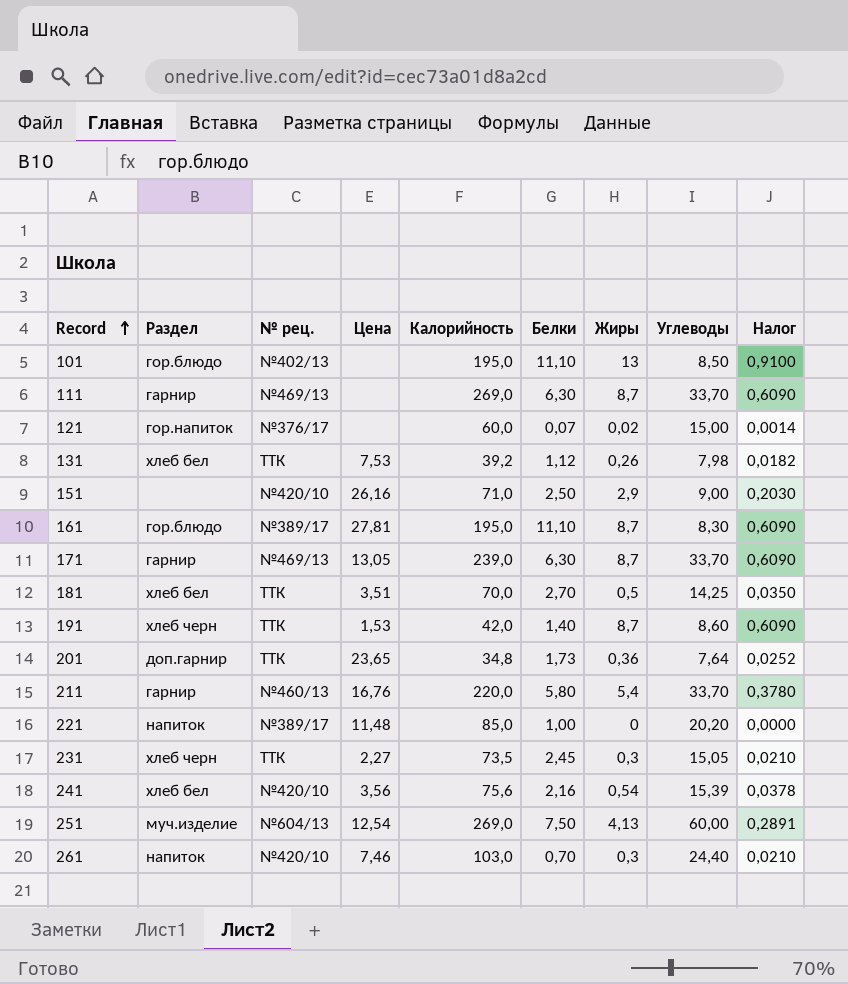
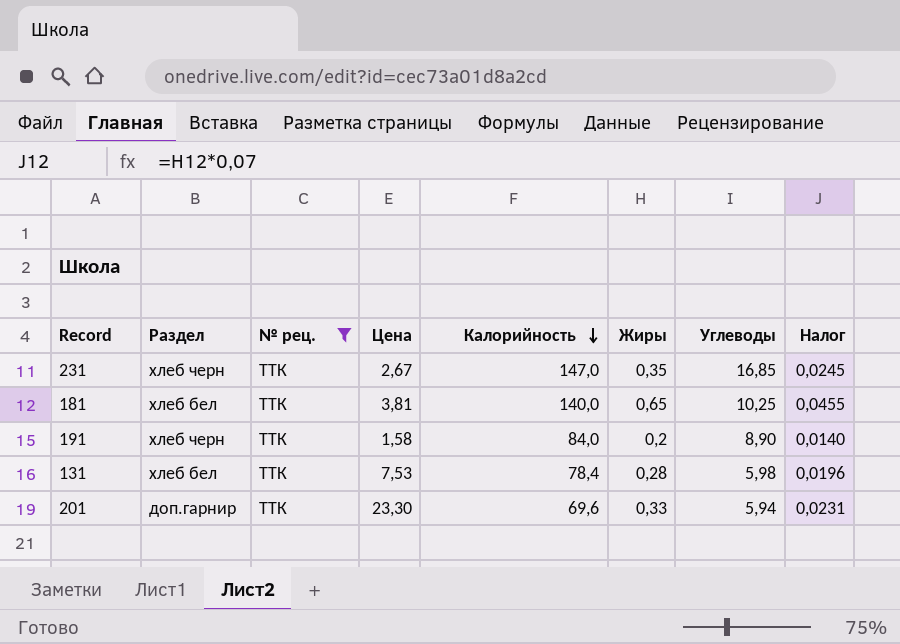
filter: none -> № рец. = ТТК
row order: Record ascending -> Калорийность descending
column Белки | position: 6 -> none
231 | Цена: 2,27 -> 2,67
231 | Калорийность: 73,5 -> 147,0
231 | Жиры: 0,3 -> 0,35
231 | Углеводы: 15,05 -> 16,85
231 | Налог: 0,0210 -> 0,0245
181 | Цена: 3,51 -> 3,81
181 | Калорийность: 70,0 -> 140,0
181 | Жиры: 0,5 -> 0,65
181 | Углеводы: 14,25 -> 10,25
181 | Налог: 0,0350 -> 0,0455
191 | Цена: 1,53 -> 1,58
191 | Калорийность: 42,0 -> 84,0
191 | Жиры: 8,7 -> 0,2
191 | Углеводы: 8,60 -> 8,90
191 | Налог: 0,6090 -> 0,0140
131 | Калорийность: 39,2 -> 78,4
131 | Жиры: 0,26 -> 0,28
131 | Углеводы: 7,98 -> 5,98
131 | Налог: 0,0182 -> 0,0196
201 | Цена: 23,65 -> 23,30
201 | Калорийность: 34,8 -> 69,6
201 | Жиры: 0,36 -> 0,33
201 | Углеводы: 7,64 -> 5,94
201 | Налог: 0,0252 -> 0,0231

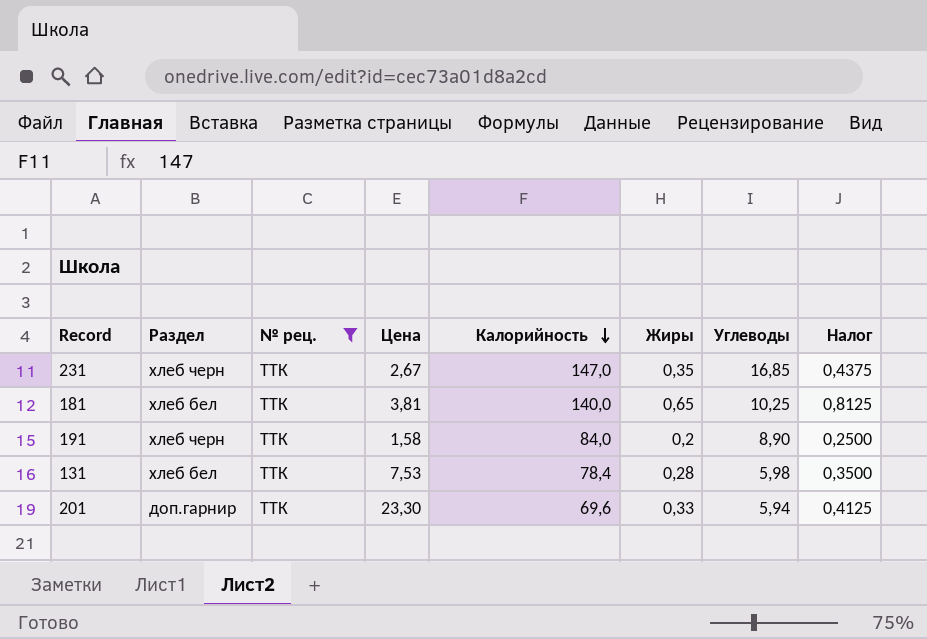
column Налог | formula: [Жиры] * 0,07 -> [Жиры] * 1,25

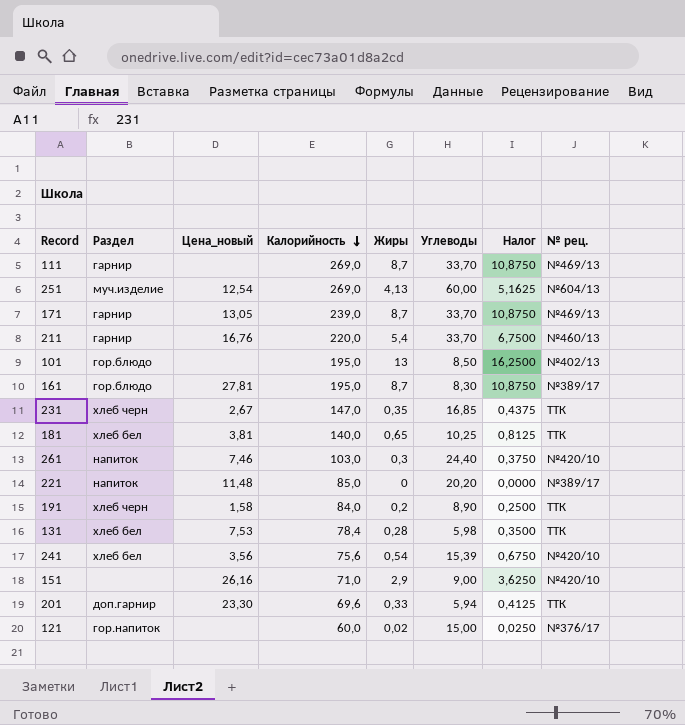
filter: № рец. = ТТК -> none
column name: Цена -> Цена_новый
column № рец. | position: 3 -> 8

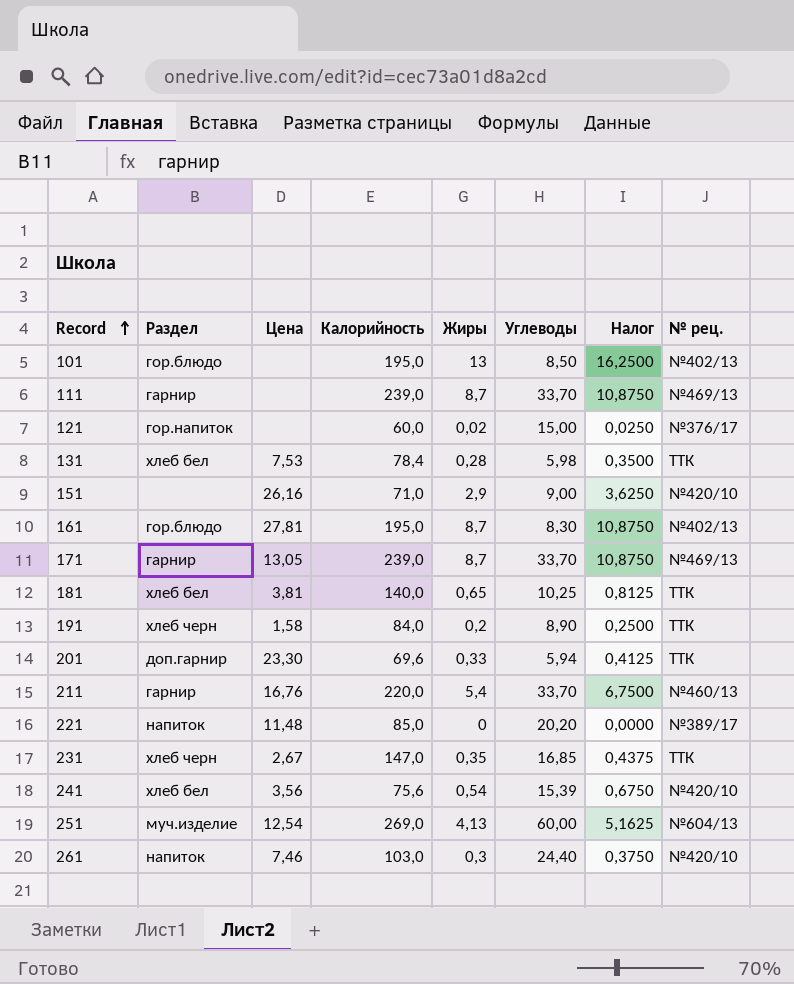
row order: Калорийность descending -> Record ascending
column name: Цена_новый -> Цена
111 | Калорийность: 269,0 -> 239,0
161 | № рец.: №389/17 -> №402/13

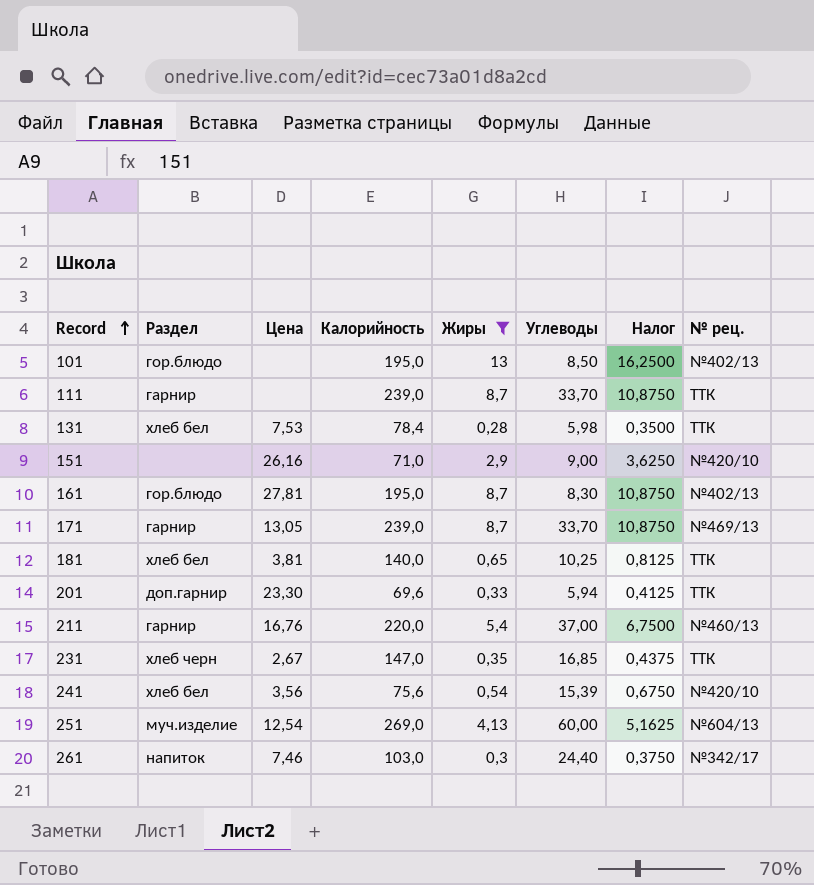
filter: none -> Жиры >= 0,28
111 | № рец.: №469/13 -> ТТК
211 | Углеводы: 33,70 -> 37,00
261 | № рец.: №420/10 -> №342/17

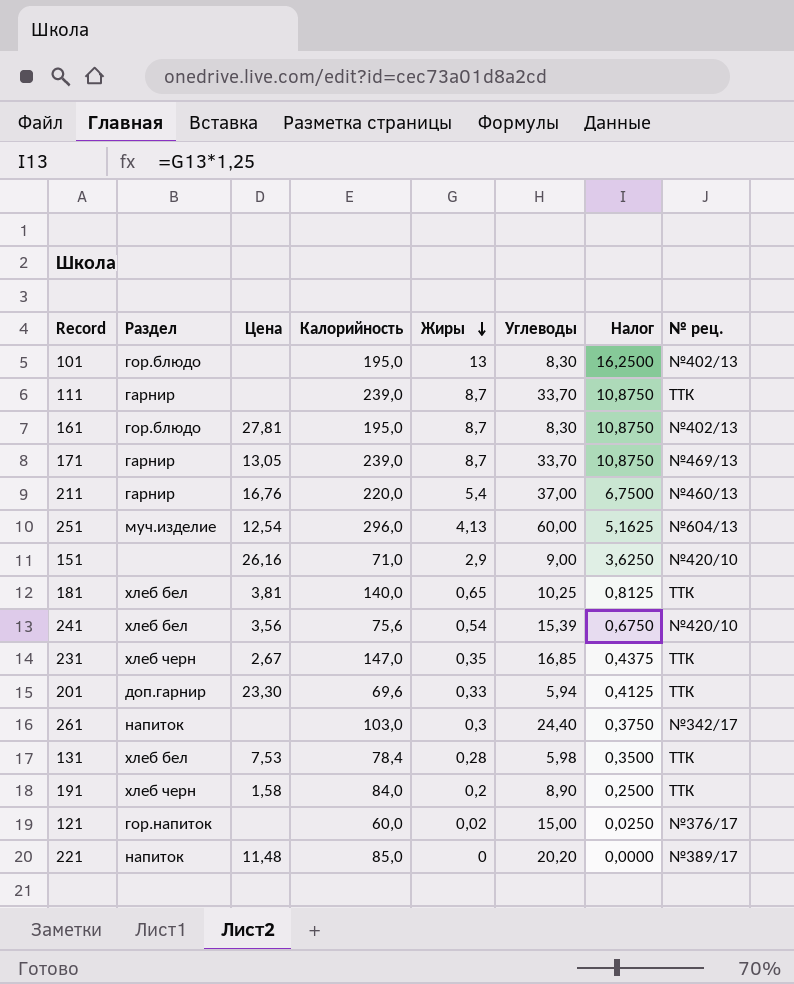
filter: Жиры >= 0,28 -> none
row order: Record ascending -> Жиры descending
101 | Углеводы: 8,50 -> 8,30
251 | Калорийность: 269,0 -> 296,0
261 | Цена: 7,46 -> none

